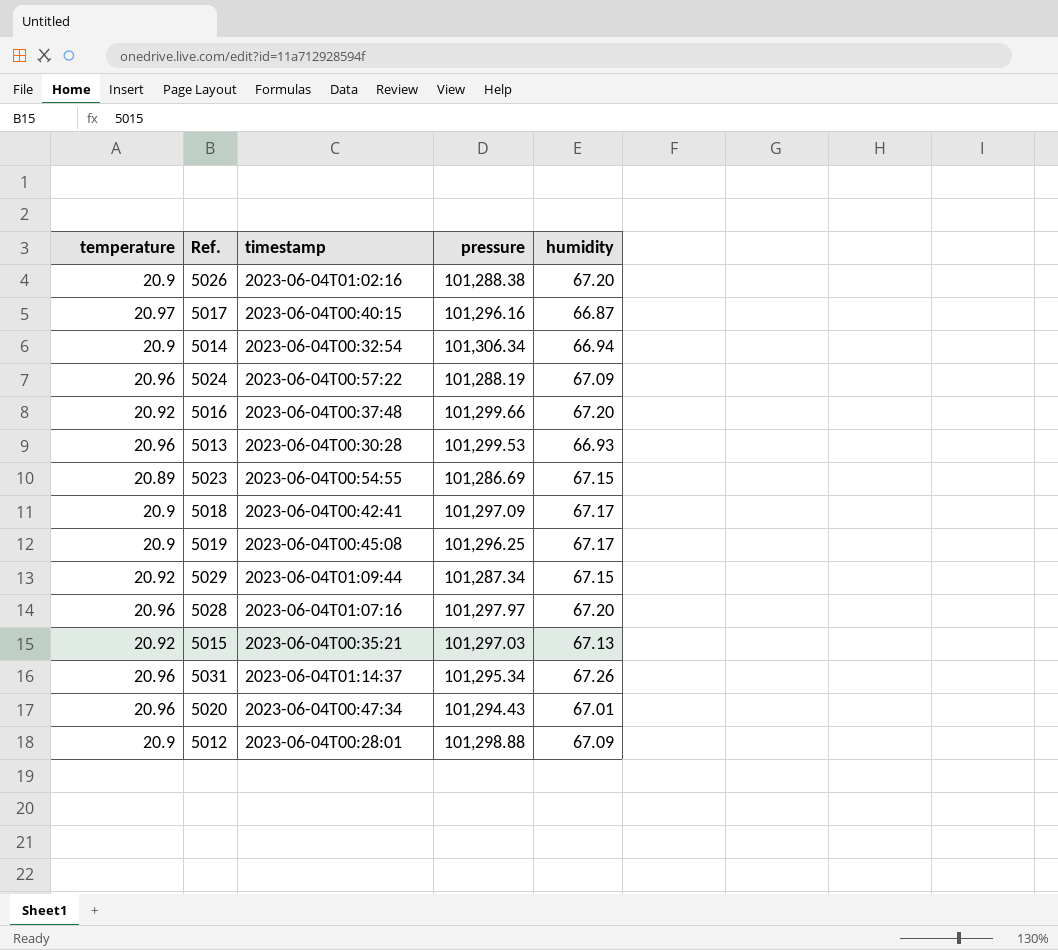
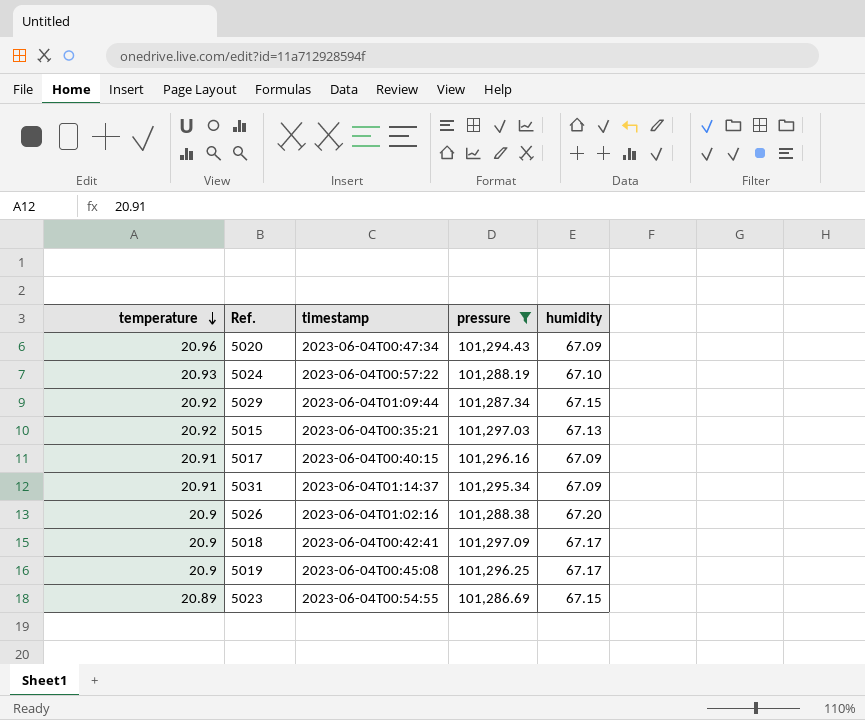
filter: none -> pressure <= 101,297.09
row order: none -> temperature descending
5020 | humidity: 67.01 -> 67.09
5024 | temperature: 20.96 -> 20.93
5024 | humidity: 67.09 -> 67.10
5017 | temperature: 20.97 -> 20.91
5017 | humidity: 66.87 -> 67.09
5031 | temperature: 20.96 -> 20.91
5031 | humidity: 67.26 -> 67.09

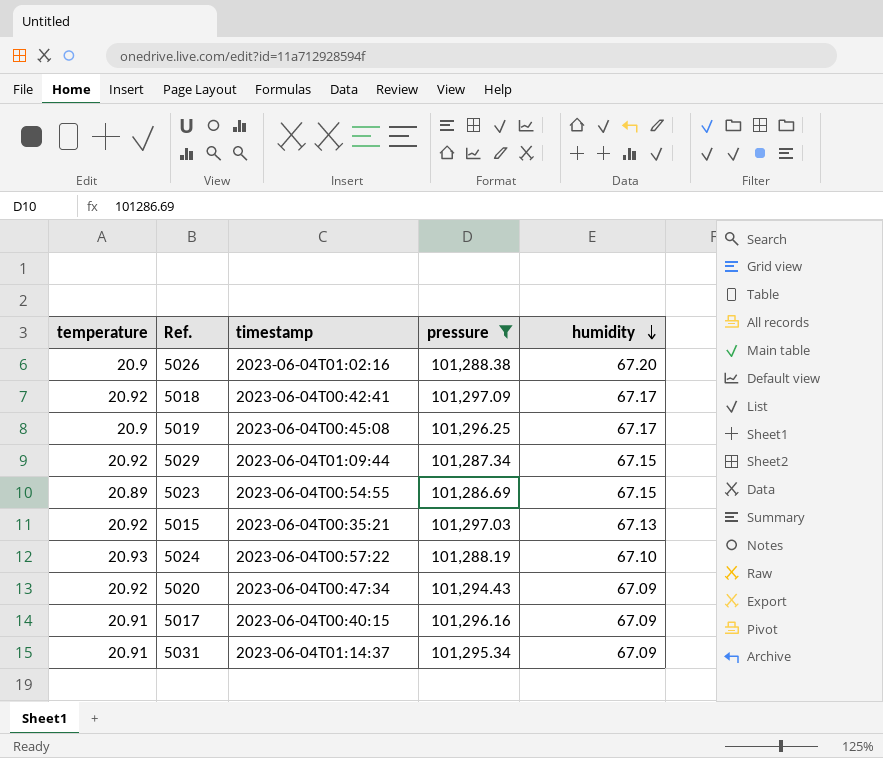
row order: temperature descending -> humidity descending
5018 | temperature: 20.9 -> 20.92
5020 | temperature: 20.96 -> 20.92

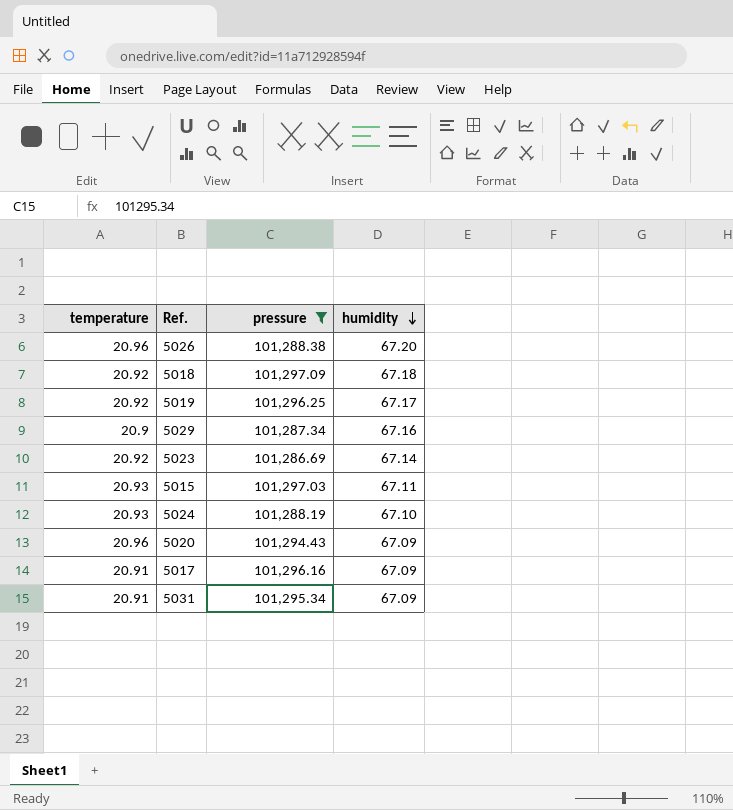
column timestamp | position: 3 -> none
5026 | temperature: 20.9 -> 20.96
5018 | humidity: 67.17 -> 67.18
5019 | temperature: 20.9 -> 20.92
5029 | temperature: 20.92 -> 20.9
5029 | humidity: 67.15 -> 67.16
5023 | temperature: 20.89 -> 20.92
5023 | humidity: 67.15 -> 67.14
5015 | temperature: 20.92 -> 20.93
5015 | humidity: 67.13 -> 67.11
5020 | temperature: 20.92 -> 20.96

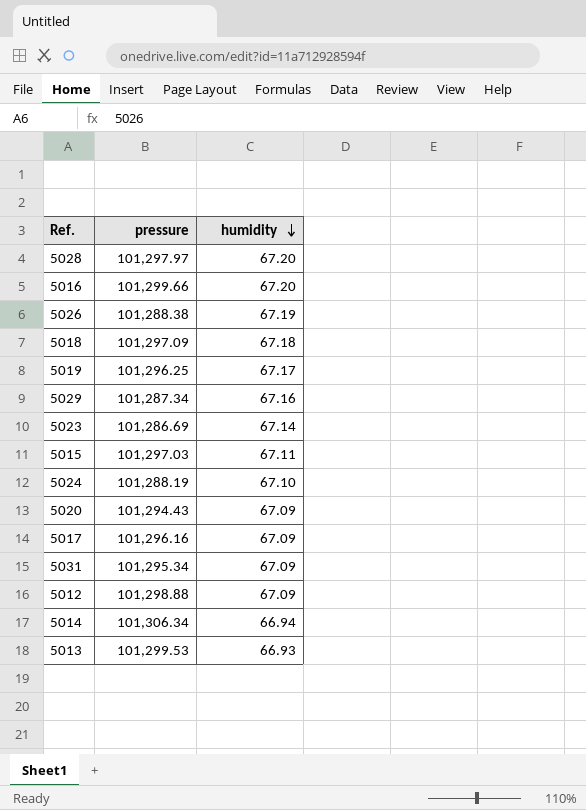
filter: pressure <= 101,297.09 -> none
column temperature | position: 1 -> none
5026 | humidity: 67.20 -> 67.19

